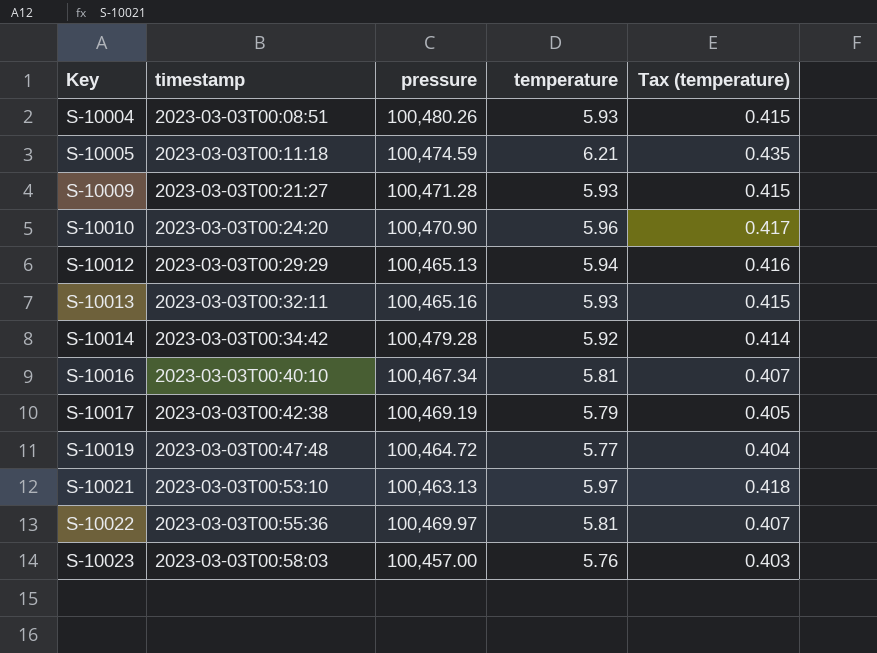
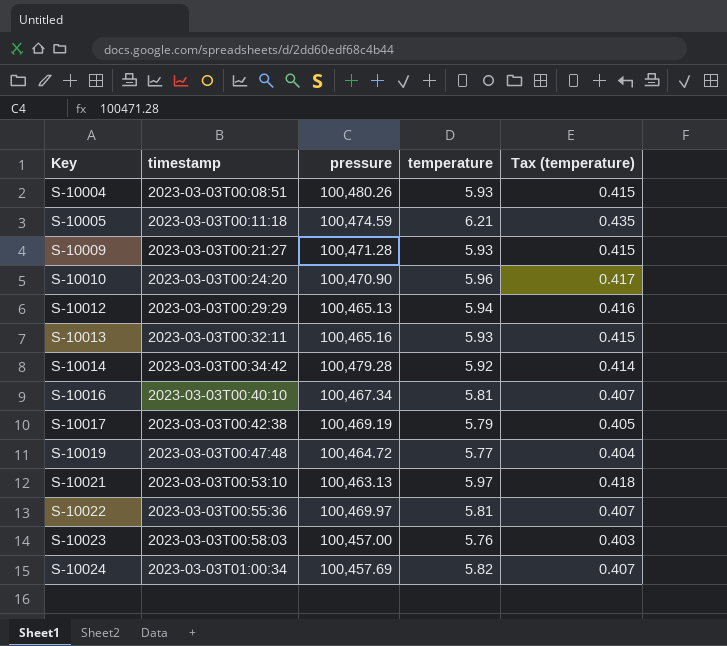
row S-10024: none -> 2023-03-03T01:00:34 | 100,457.69 | 5.82 | 0.407

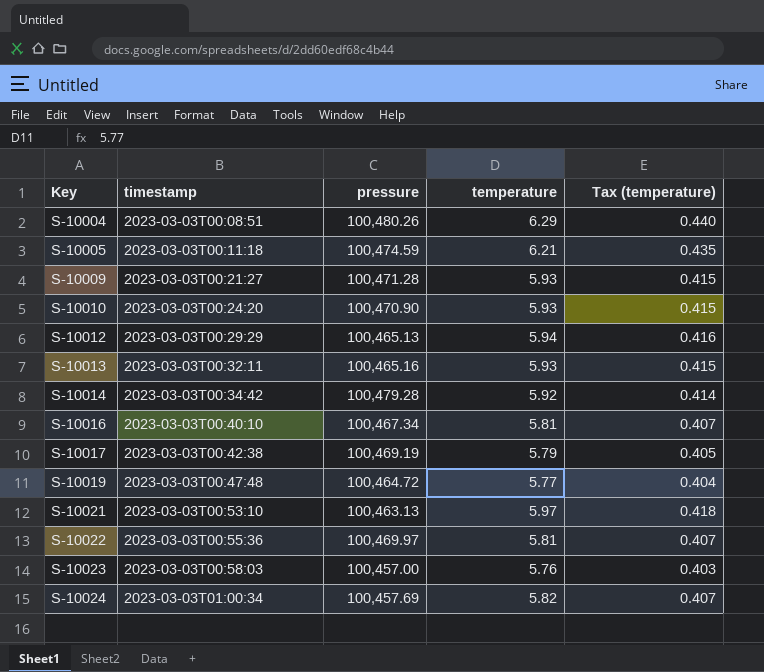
S-10004 | temperature: 5.93 -> 6.29
S-10004 | Tax (temperature): 0.415 -> 0.440
S-10010 | temperature: 5.96 -> 5.93
S-10010 | Tax (temperature): 0.417 -> 0.415

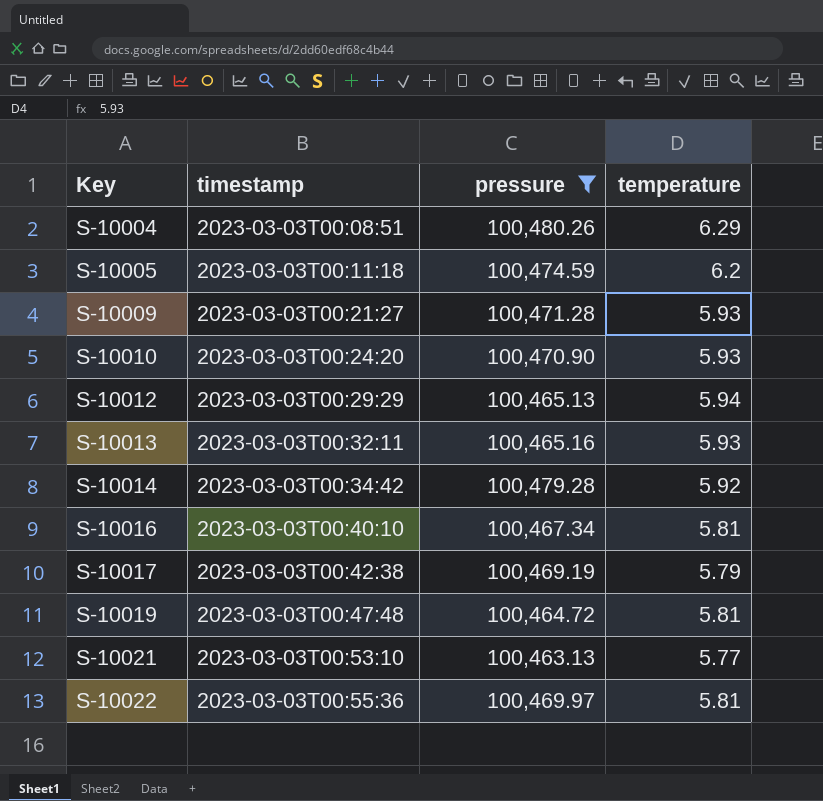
filter: none -> pressure >= 100,463.13
column Tax (temperature) | formula: [temperature] * 0.07 -> none
S-10005 | temperature: 6.21 -> 6.2
S-10019 | temperature: 5.77 -> 5.81
S-10021 | temperature: 5.97 -> 5.77

